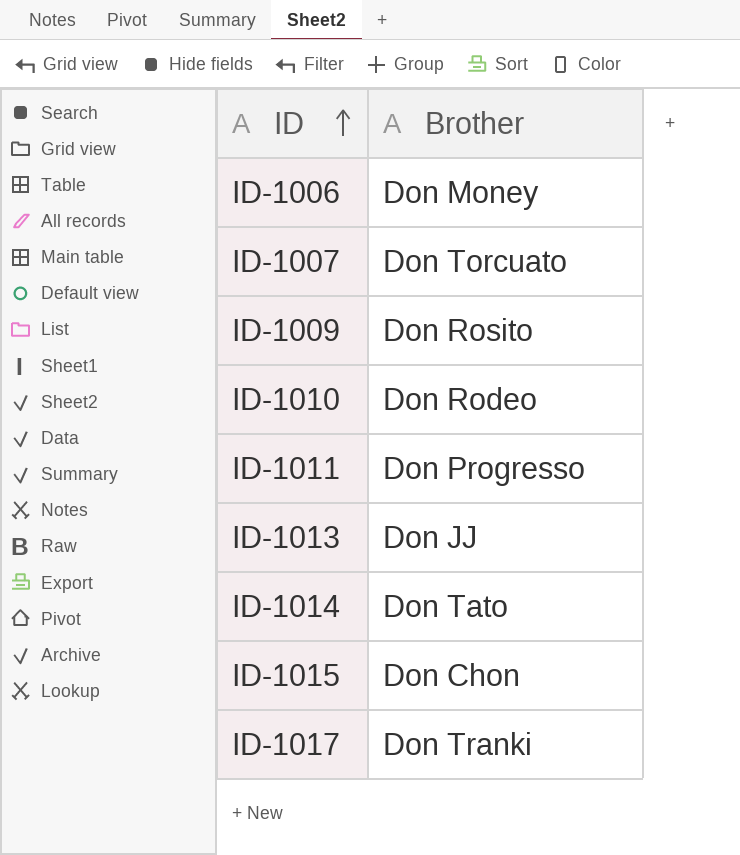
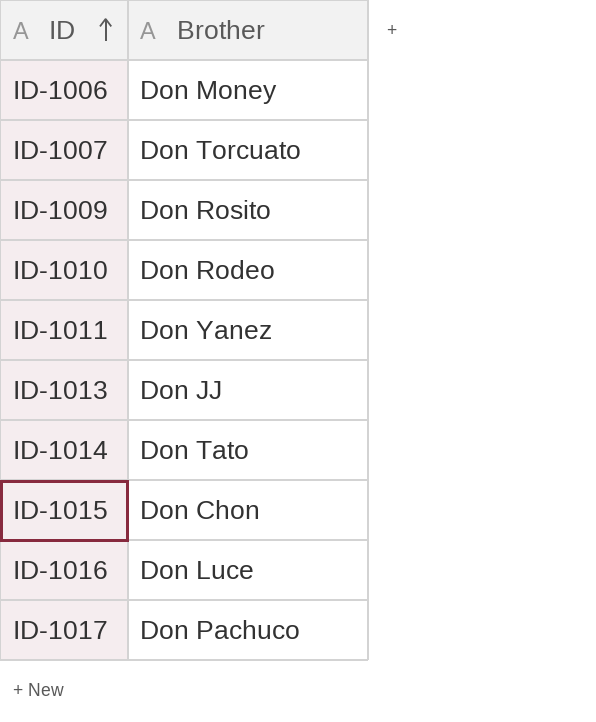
ID-1011 | Brother: Don Progresso -> Don Yanez
row ID-1016: none -> Don Luce
ID-1017 | Brother: Don Tranki -> Don Pachuco

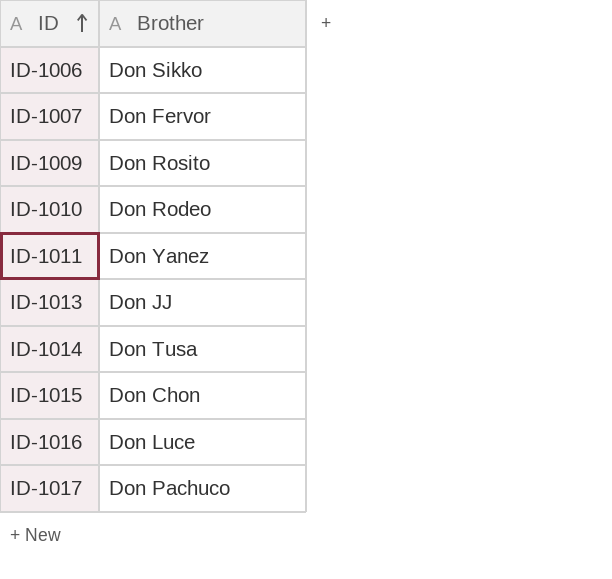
ID-1006 | Brother: Don Money -> Don Sikko
ID-1007 | Brother: Don Torcuato -> Don Fervor
ID-1014 | Brother: Don Tato -> Don Tusa

